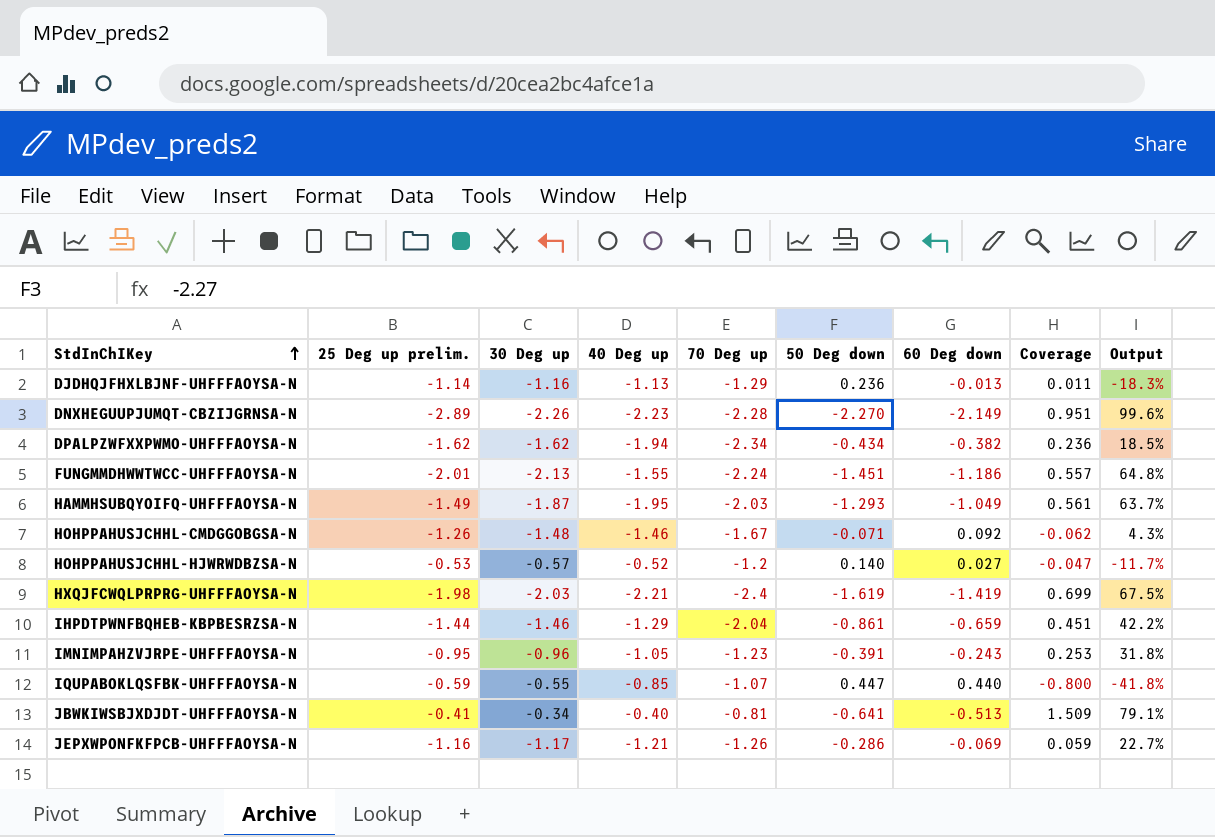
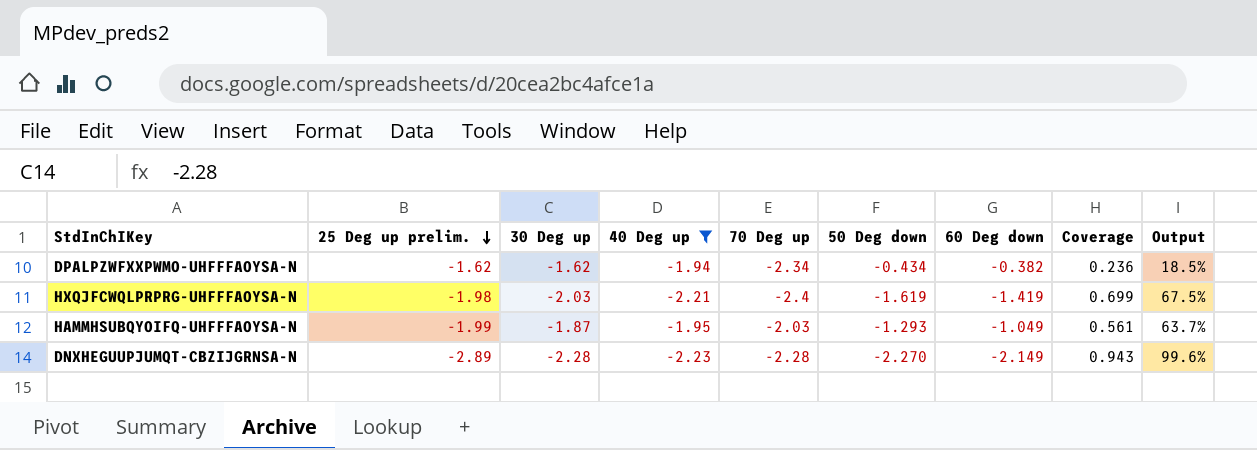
filter: none -> 40 Deg up <= -1.94
row order: StdInChIKey ascending -> 25 Deg up prelim. descending
HAMMHSUBQYOIFQ-UHFFFAOYSA-N | 25 Deg up prelim.: -1.49 -> -1.99
DNXHEGUUPJUMQT-CBZIJGRNSA-N | 30 Deg up: -2.26 -> -2.28
DNXHEGUUPJUMQT-CBZIJGRNSA-N | Coverage: 0.951 -> 0.943

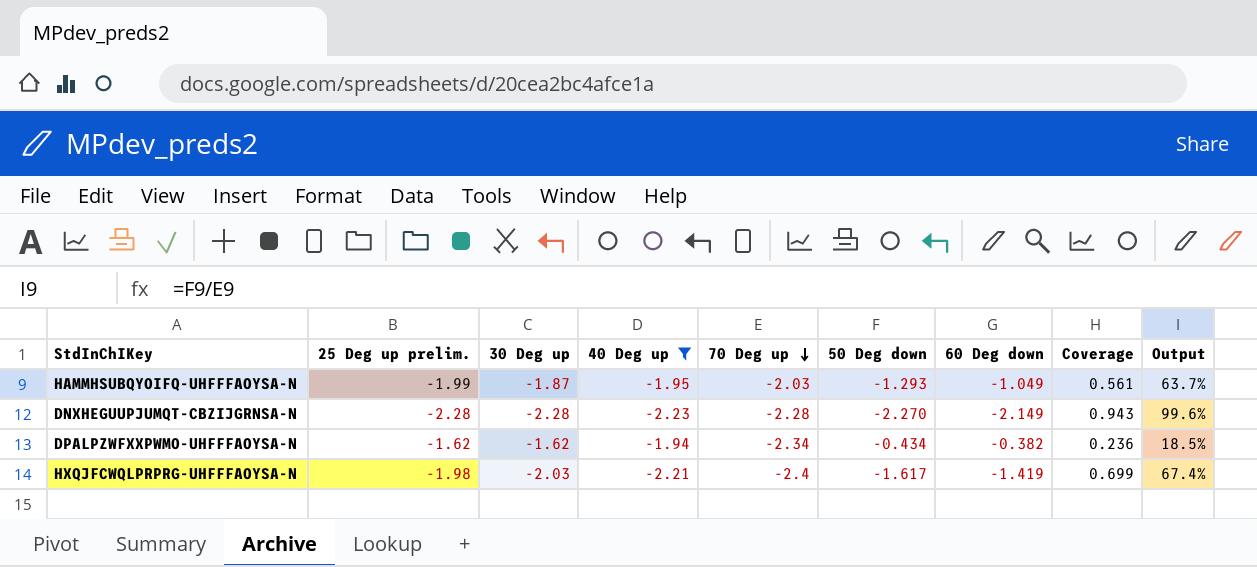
row order: 25 Deg up prelim. descending -> 70 Deg up descending
DNXHEGUUPJUMQT-CBZIJGRNSA-N | 25 Deg up prelim.: -2.89 -> -2.28
HXQJFCWQLPRPRG-UHFFFAOYSA-N | 50 Deg down: -1.619 -> -1.617
HXQJFCWQLPRPRG-UHFFFAOYSA-N | Output: 67.5% -> 67.4%

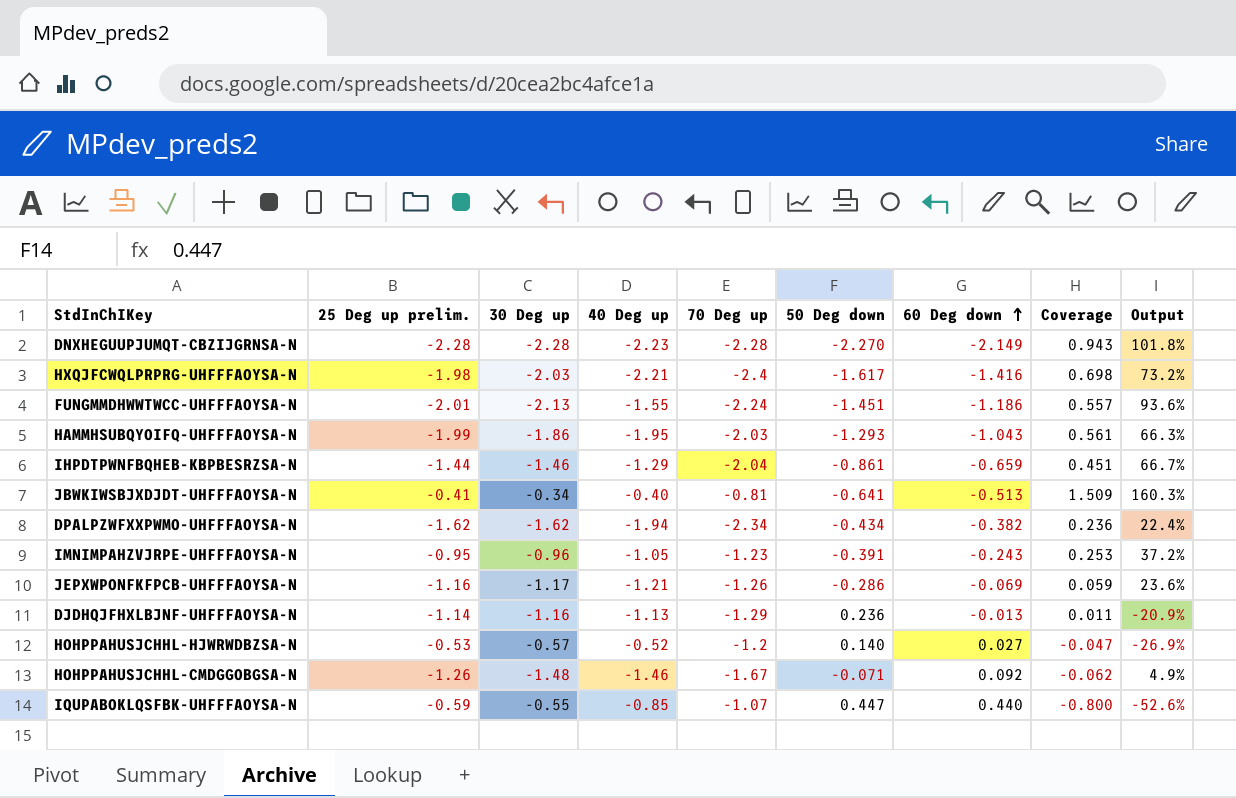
filter: 40 Deg up <= -1.94 -> none
row order: 70 Deg up descending -> 60 Deg down ascending
column Output | formula: [50 Deg down] / [70 Deg up] -> [50 Deg down] / [40 Deg up]
HXQJFCWQLPRPRG-UHFFFAOYSA-N | 60 Deg down: -1.419 -> -1.416
HXQJFCWQLPRPRG-UHFFFAOYSA-N | Coverage: 0.699 -> 0.698
HAMMHSUBQYOIFQ-UHFFFAOYSA-N | 30 Deg up: -1.87 -> -1.86
HAMMHSUBQYOIFQ-UHFFFAOYSA-N | 60 Deg down: -1.049 -> -1.043

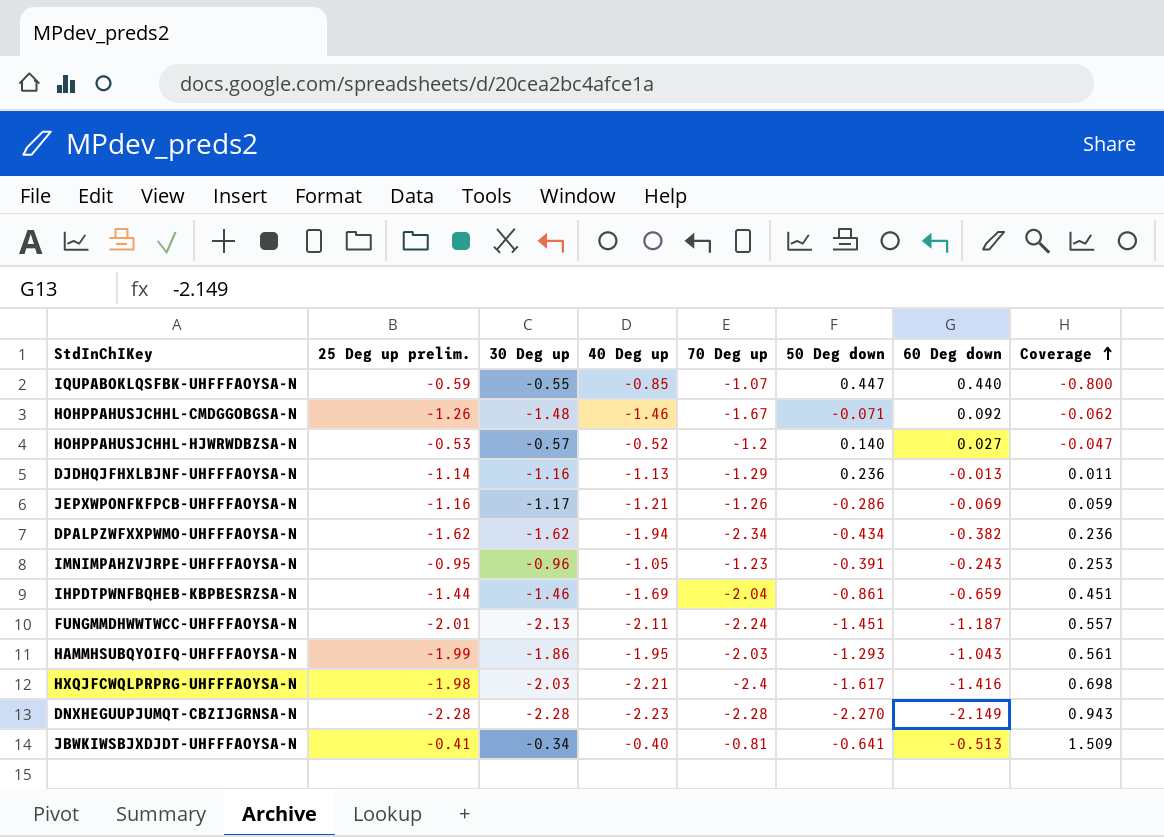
row order: 60 Deg down ascending -> Coverage ascending
column Output | formula: [50 Deg down] / [40 Deg up] -> none
IHPDTPWNFBQHEB-KBPBESRZSA-N | 40 Deg up: -1.29 -> -1.69
FUNGMMDHWWTWCC-UHFFFAOYSA-N | 40 Deg up: -1.55 -> -2.11
FUNGMMDHWWTWCC-UHFFFAOYSA-N | 60 Deg down: -1.186 -> -1.187

